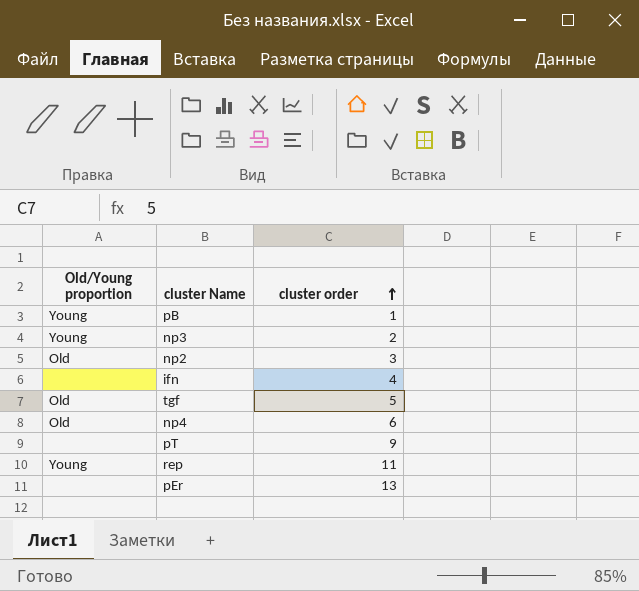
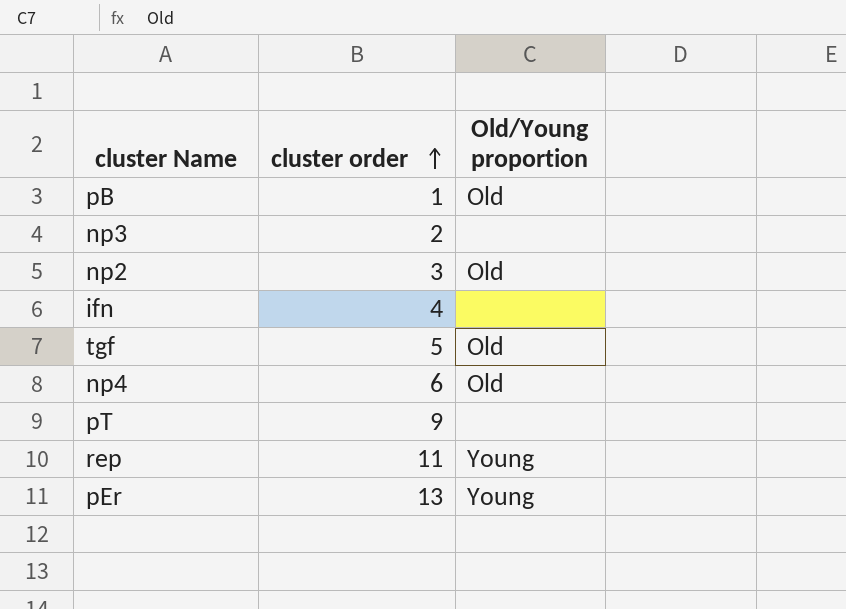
column Old/Young proportion | position: 1 -> 3
pB | Old/Young proportion: Young -> Old
np3 | Old/Young proportion: Young -> none
pEr | Old/Young proportion: none -> Young

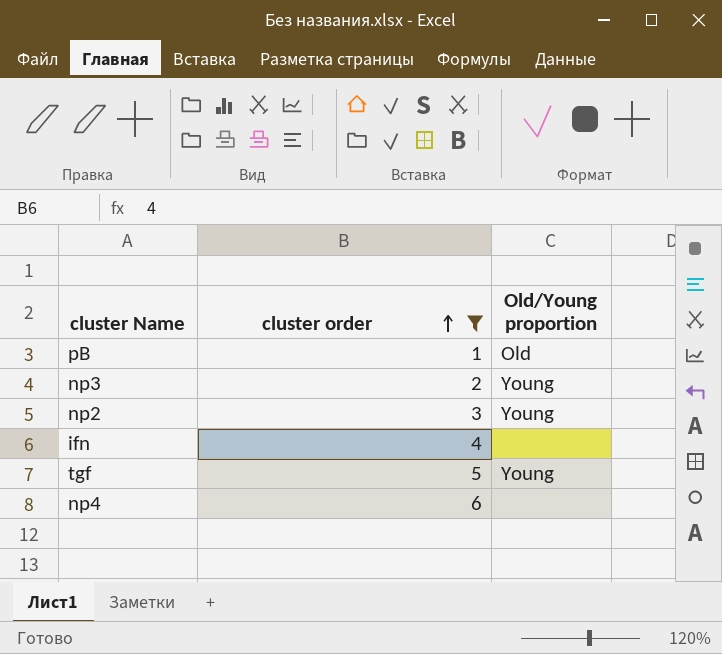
filter: none -> cluster order <= 6
np3 | Old/Young proportion: none -> Young
np2 | Old/Young proportion: Old -> Young
tgf | Old/Young proportion: Old -> Young
np4 | Old/Young proportion: Old -> none

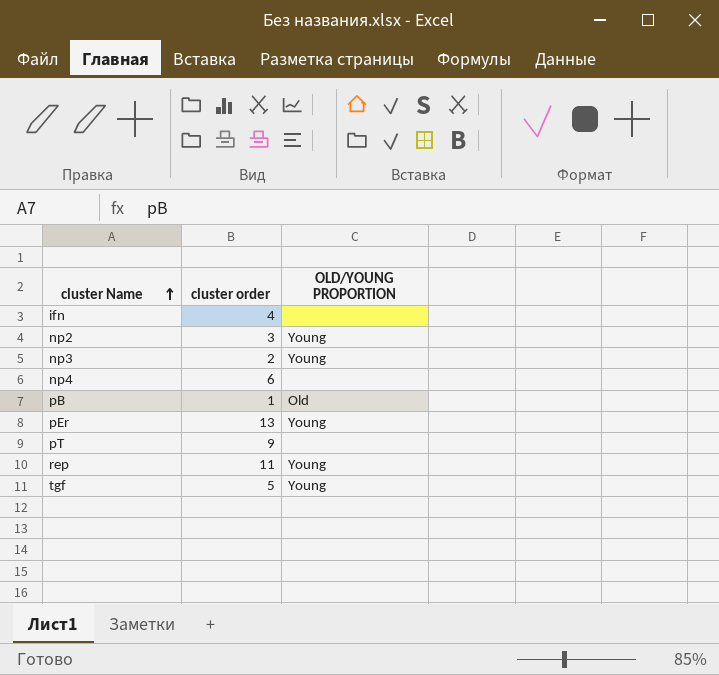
filter: cluster order <= 6 -> none
row order: cluster order ascending -> cluster Name ascending
column name: Old/Young proportion -> OLD/YOUNG PROPORTION

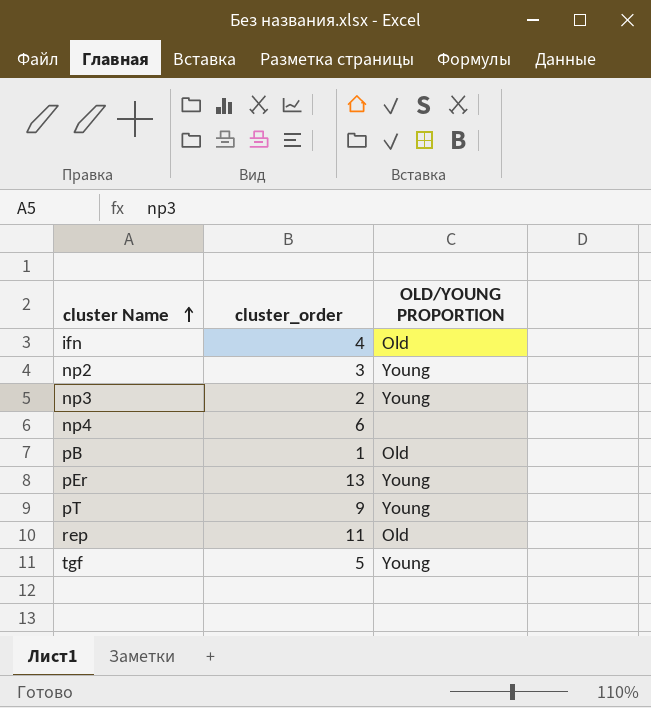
column name: cluster order -> cluster_order
ifn | OLD/YOUNG PROPORTION: none -> Old
pT | OLD/YOUNG PROPORTION: none -> Young
rep | OLD/YOUNG PROPORTION: Young -> Old

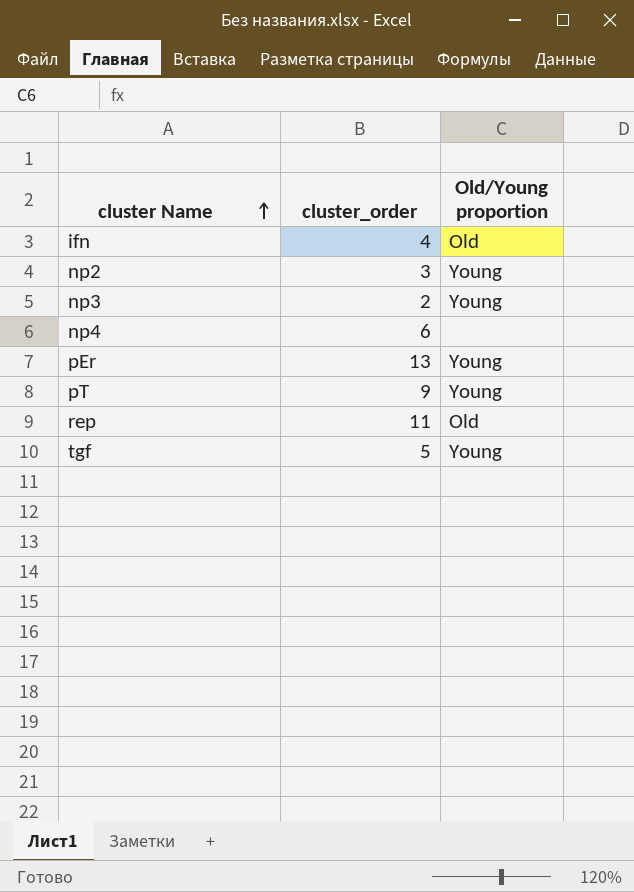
column name: OLD/YOUNG PROPORTION -> Old/Young proportion
row pB: 1 | Old -> none

